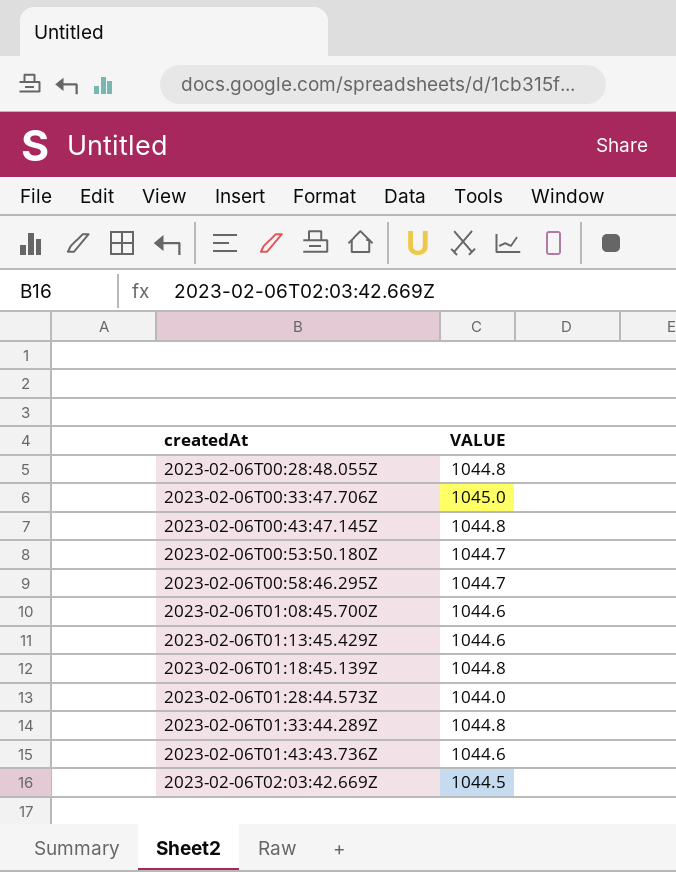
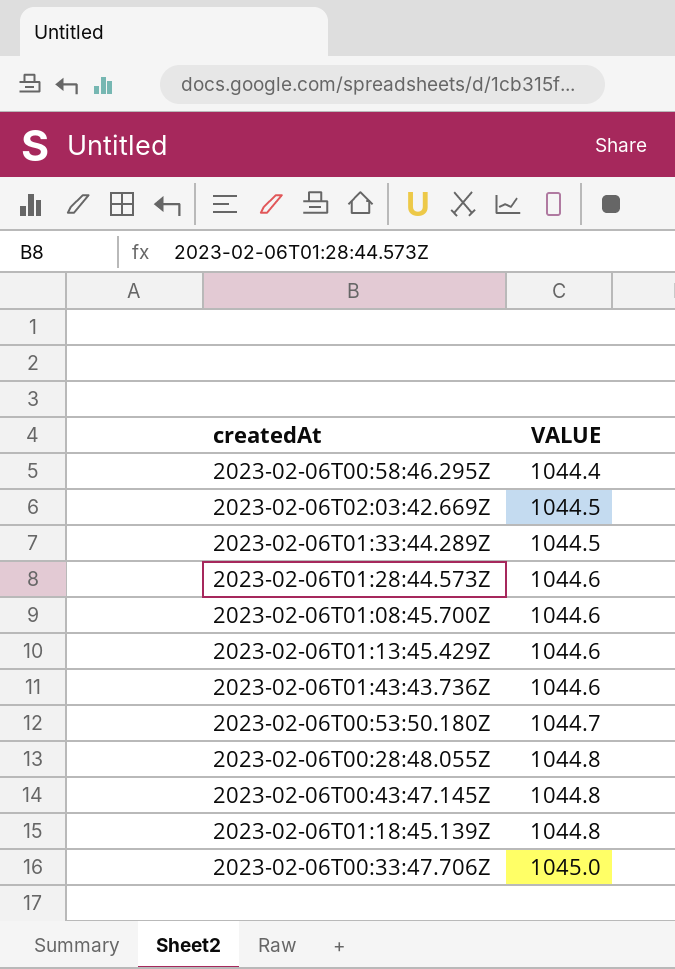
row order: createdAt ascending -> VALUE ascending
2023-02-06T00:58:46.295Z | VALUE: 1044.7 -> 1044.4
2023-02-06T01:33:44.289Z | VALUE: 1044.8 -> 1044.5
2023-02-06T01:28:44.573Z | VALUE: 1044.0 -> 1044.6

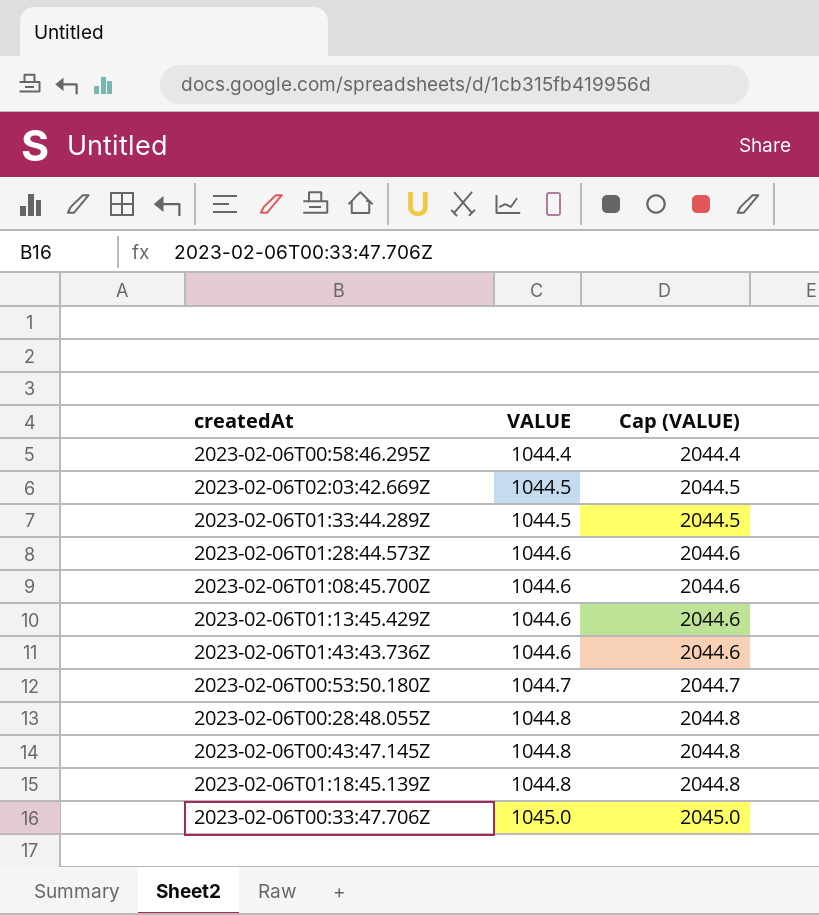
column Cap (VALUE) | formula: none -> [VALUE] + 1000

